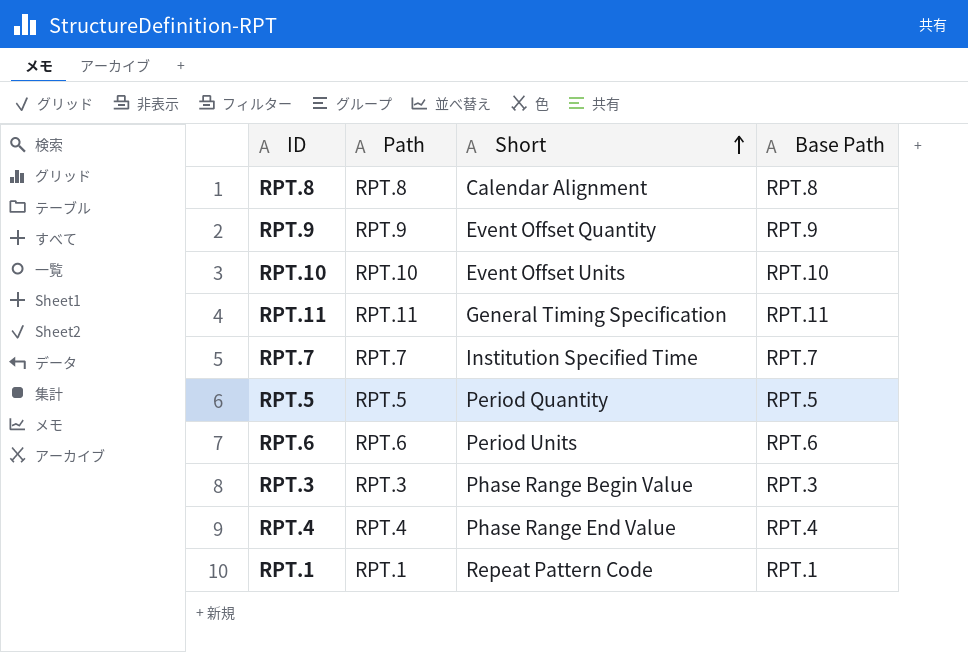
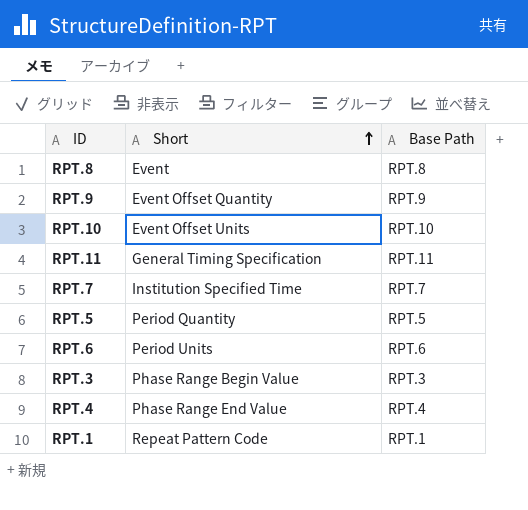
column Path | position: 2 -> none
RPT.8 | Short: Calendar Alignment -> Event

